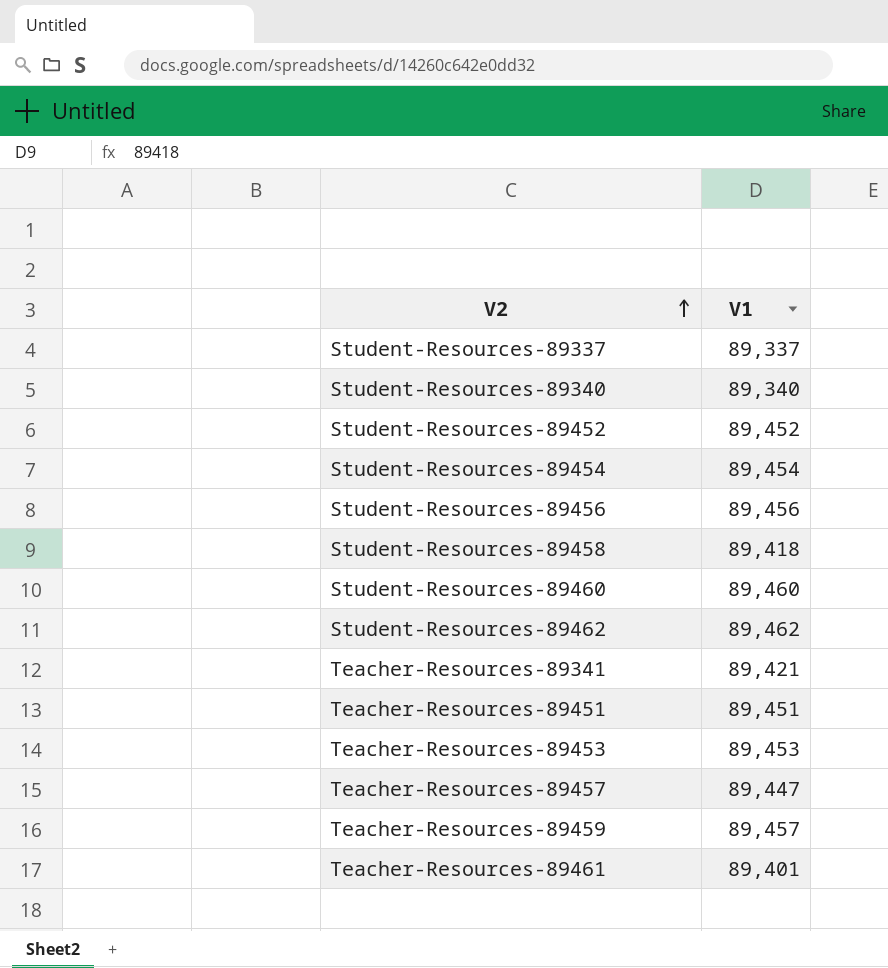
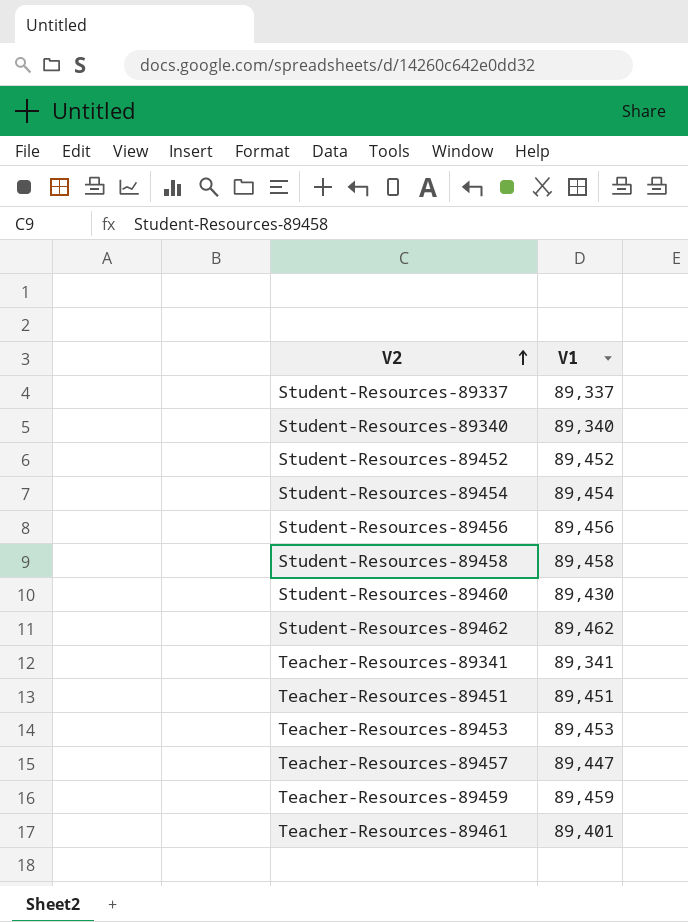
Student-Resources-89458 | V1: 89,418 -> 89,458
Student-Resources-89460 | V1: 89,460 -> 89,430
Teacher-Resources-89341 | V1: 89,421 -> 89,341
Teacher-Resources-89459 | V1: 89,457 -> 89,459

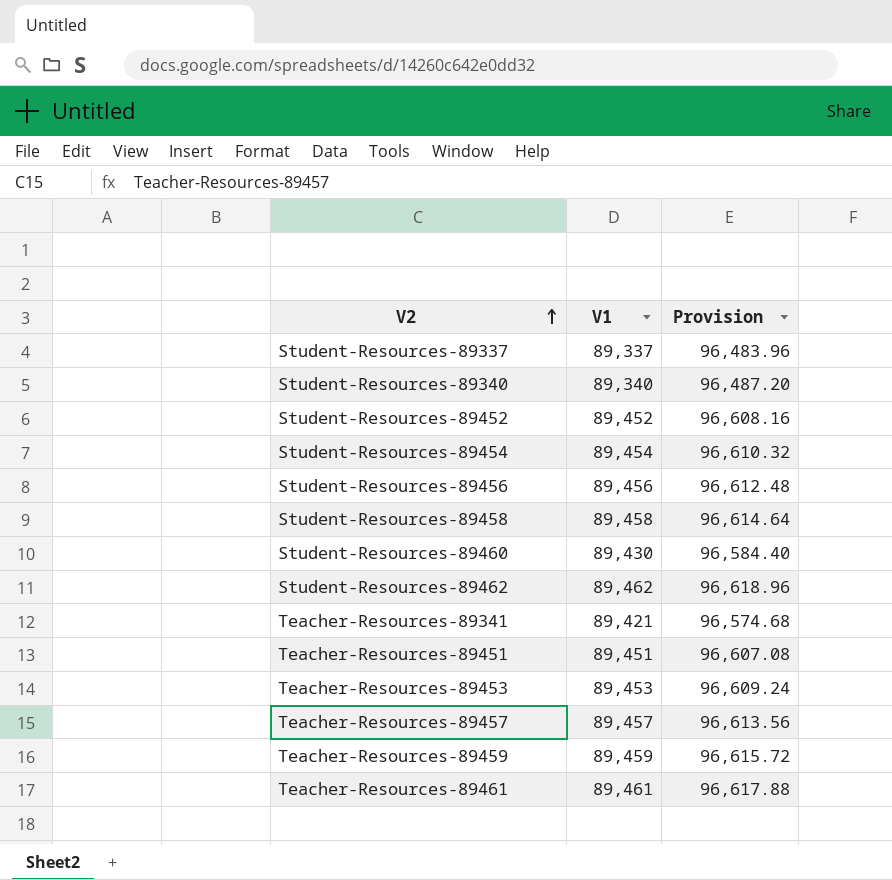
column Provision | formula: none -> [V1] * 1.08
Teacher-Resources-89341 | V1: 89,341 -> 89,421
Teacher-Resources-89457 | V1: 89,447 -> 89,457
Teacher-Resources-89461 | V1: 89,401 -> 89,461

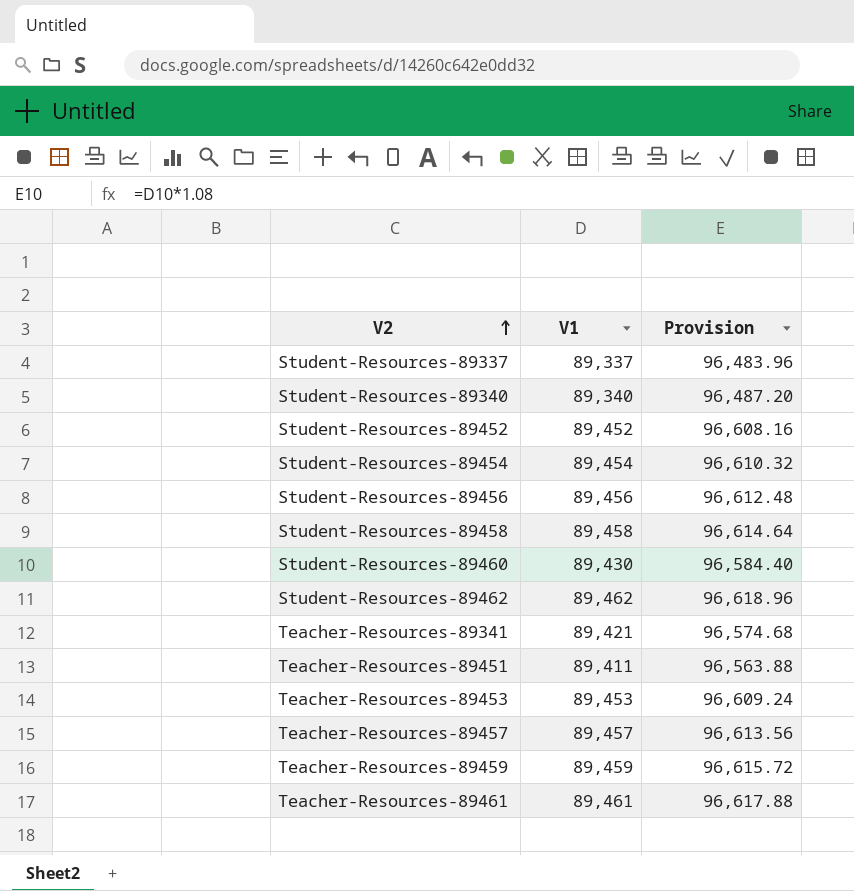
Teacher-Resources-89451 | V1: 89,451 -> 89,411
Teacher-Resources-89451 | Provision: 96,607.08 -> 96,563.88

